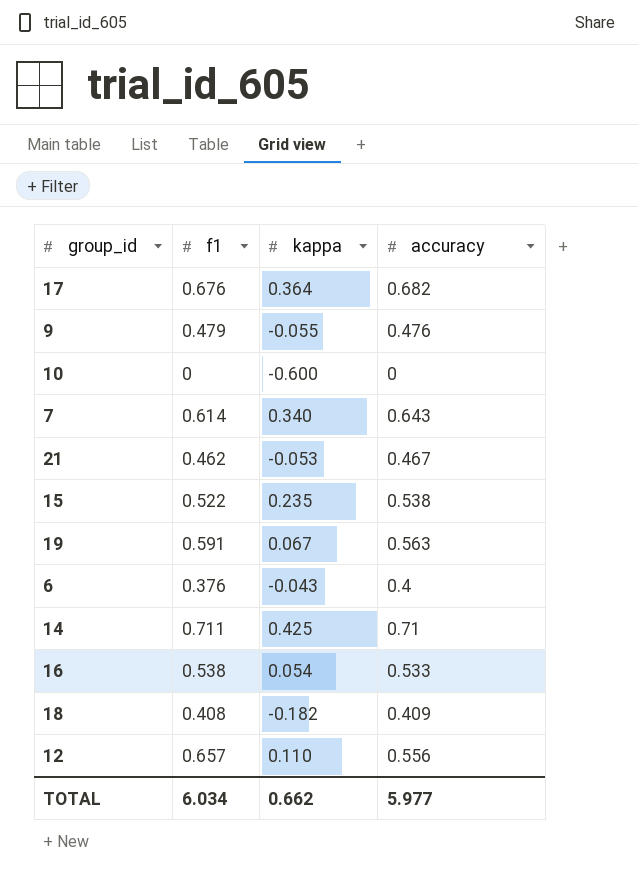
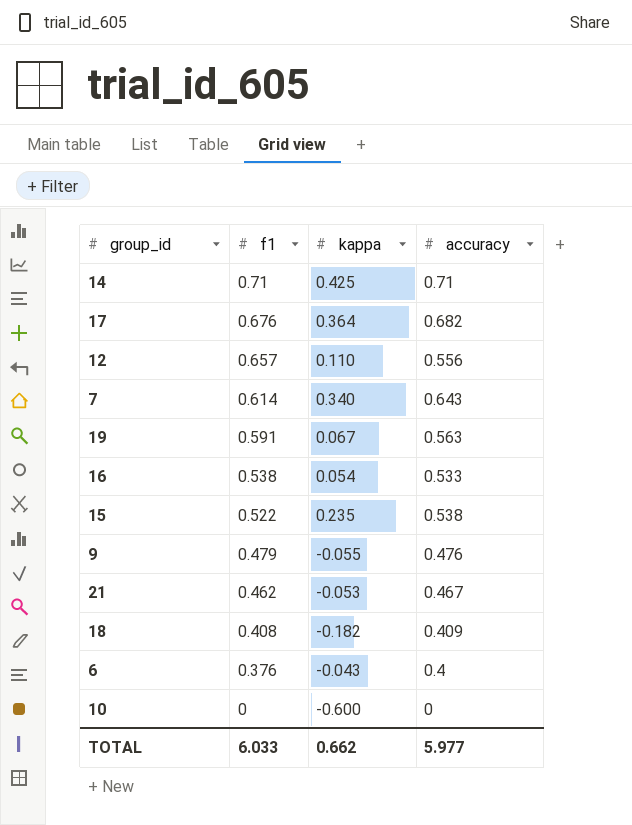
row order: none -> f1 descending
14 | f1: 0.711 -> 0.71
TOTAL | f1: 6.034 -> 6.033

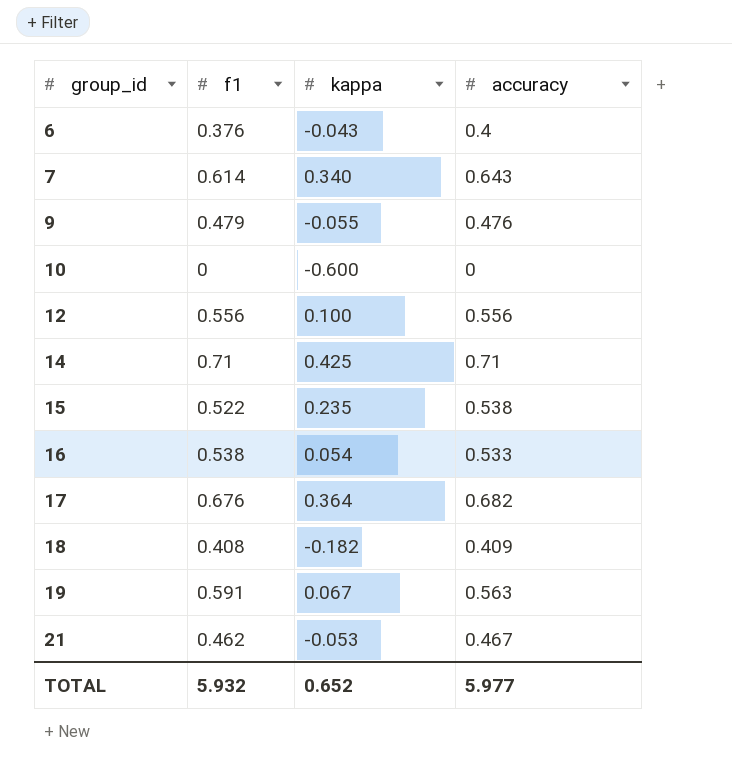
row order: f1 descending -> group_id ascending
12 | f1: 0.657 -> 0.556
12 | kappa: 0.110 -> 0.100
TOTAL | f1: 6.033 -> 5.932
TOTAL | kappa: 0.662 -> 0.652

